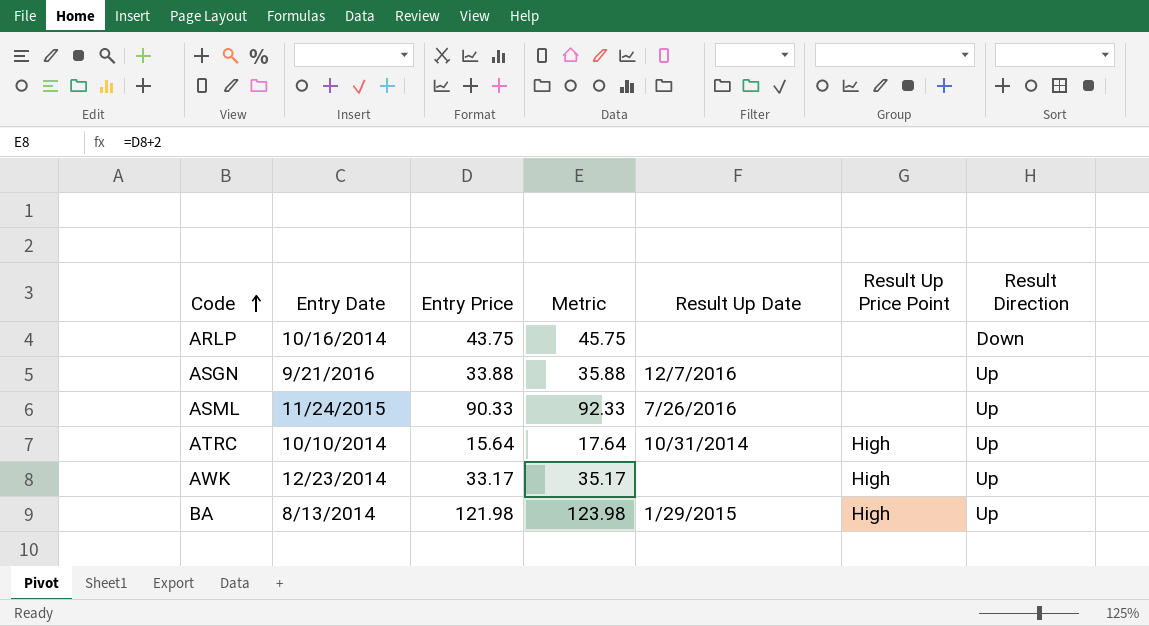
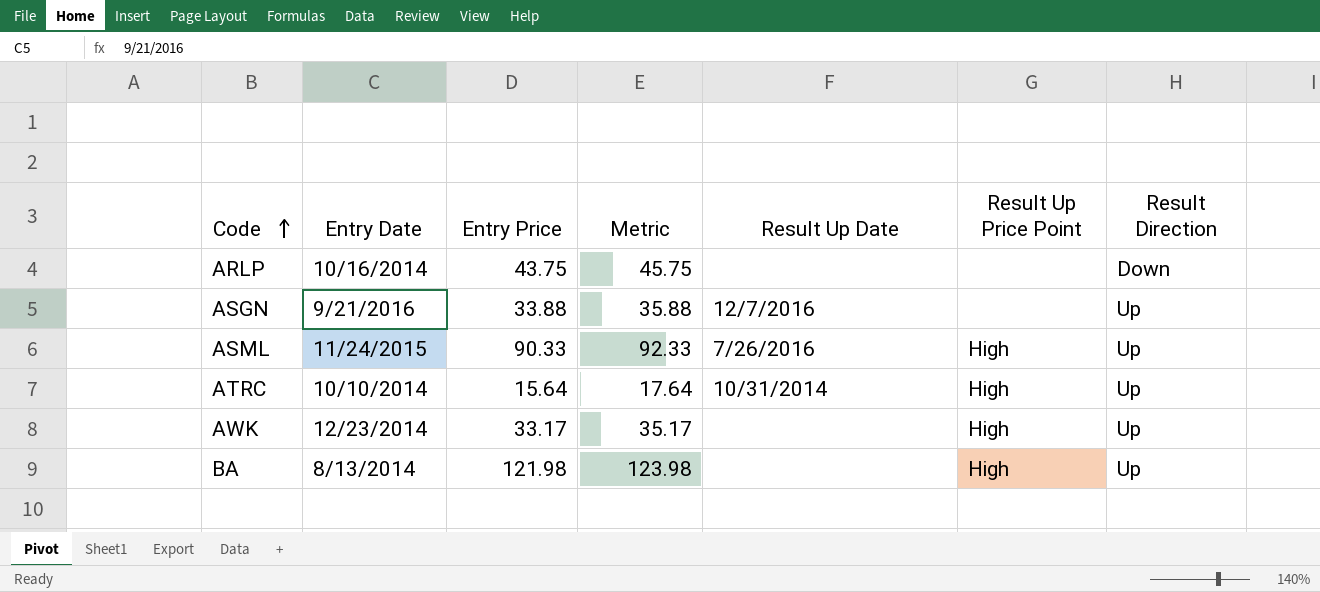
ASML | Result Up Price Point: none -> High
BA | Result Up Date: 1/29/2015 -> none

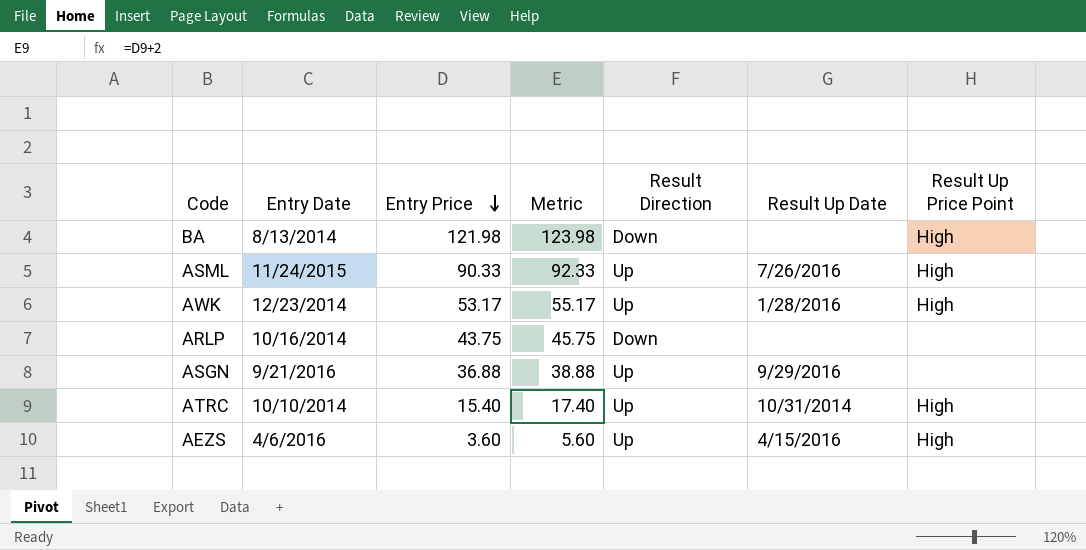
row order: Code ascending -> Entry Price descending
column Result Direction | position: 7 -> 5
BA | Result Direction: Up -> Down
AWK | Entry Price: 33.17 -> 53.17
AWK | Metric: 35.17 -> 55.17
AWK | Result Up Date: none -> 1/28/2016
ASGN | Entry Price: 33.88 -> 36.88
ASGN | Metric: 35.88 -> 38.88
ASGN | Result Up Date: 12/7/2016 -> 9/29/2016
ATRC | Entry Price: 15.64 -> 15.40
ATRC | Metric: 17.64 -> 17.40
row AEZS: none -> 4/6/2016 | 3.60 | 5.60 | Up | 4/15/2016 | High

